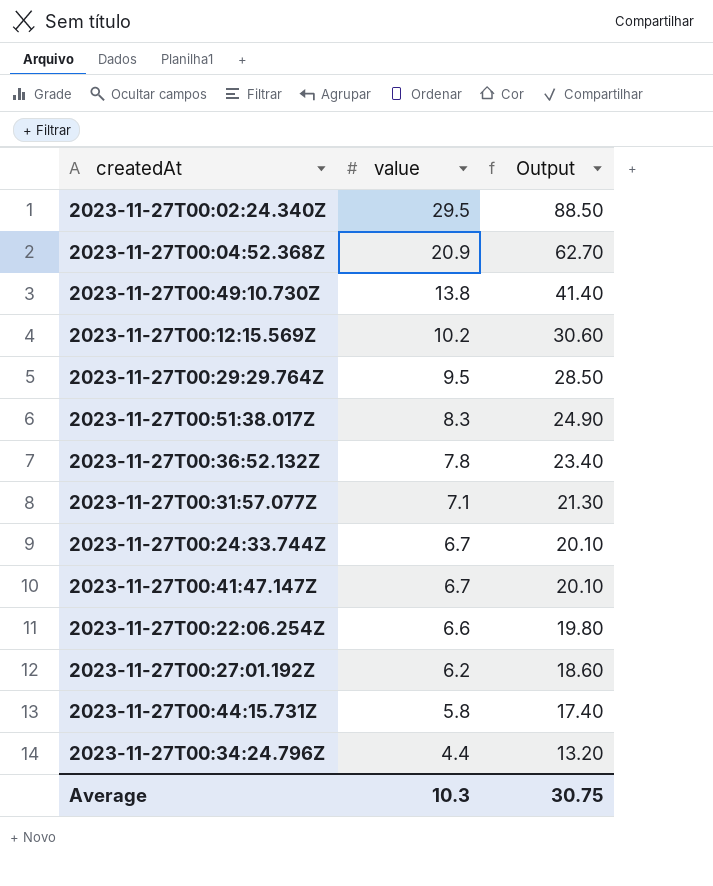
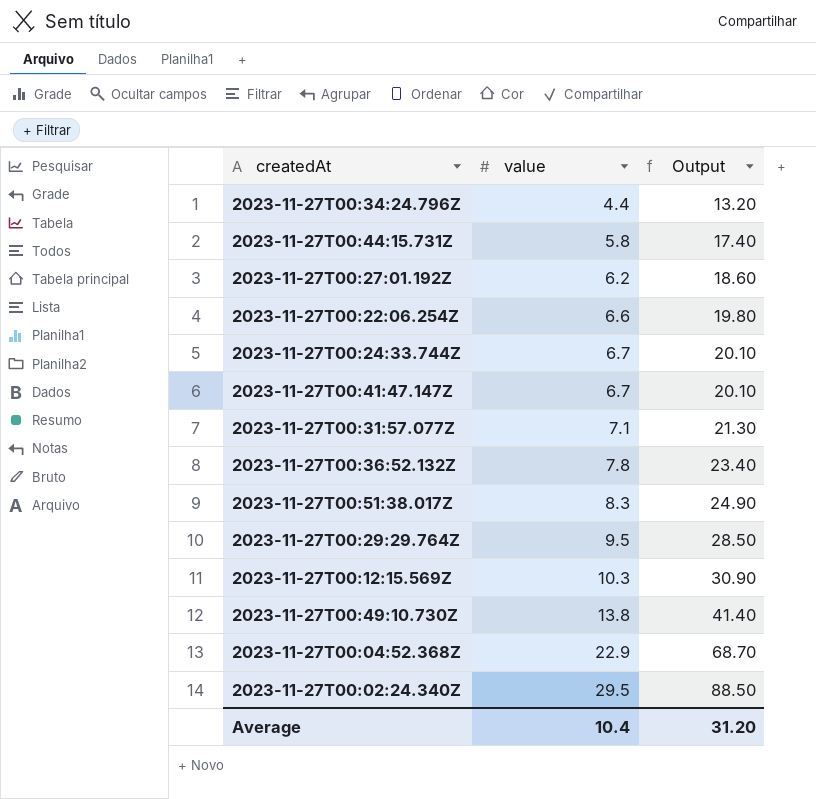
row order: value descending -> value ascending
2023-11-27T00:12:15.569Z | value: 10.2 -> 10.3
2023-11-27T00:12:15.569Z | Output: 30.60 -> 30.90
2023-11-27T00:04:52.368Z | value: 20.9 -> 22.9
2023-11-27T00:04:52.368Z | Output: 62.70 -> 68.70
Average | value: 10.3 -> 10.4
Average | Output: 30.75 -> 31.20

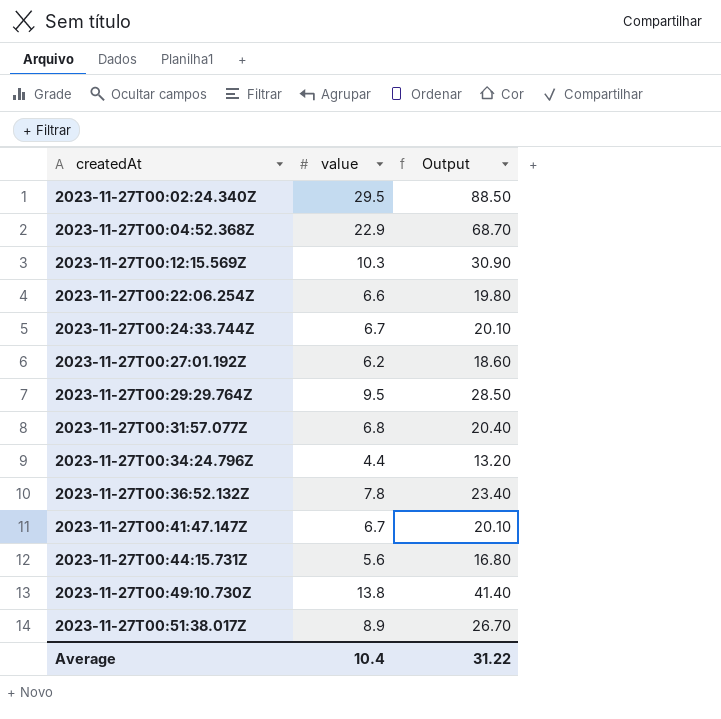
row order: value ascending -> createdAt ascending
2023-11-27T00:31:57.077Z | value: 7.1 -> 6.8
2023-11-27T00:31:57.077Z | Output: 21.30 -> 20.40
2023-11-27T00:44:15.731Z | value: 5.8 -> 5.6
2023-11-27T00:44:15.731Z | Output: 17.40 -> 16.80
2023-11-27T00:51:38.017Z | value: 8.3 -> 8.9
2023-11-27T00:51:38.017Z | Output: 24.90 -> 26.70
Average | Output: 31.20 -> 31.22

